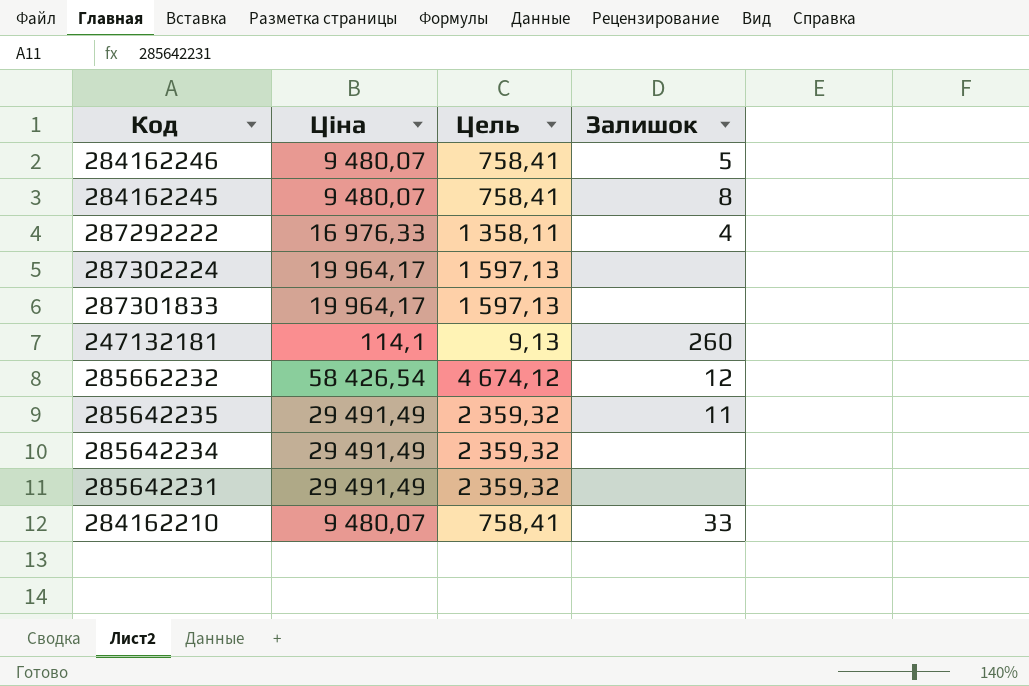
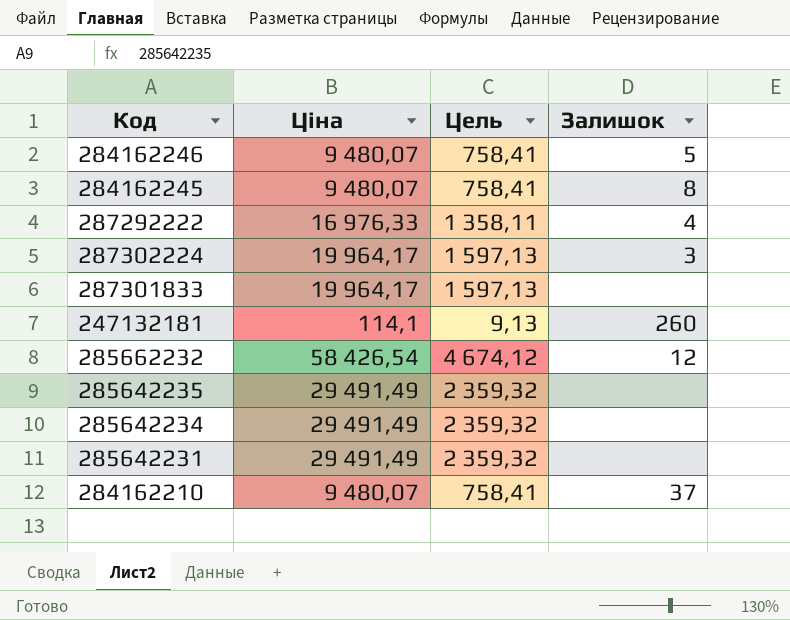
287302224 | Залишок: none -> 3
285642235 | Залишок: 11 -> none
284162210 | Залишок: 33 -> 37

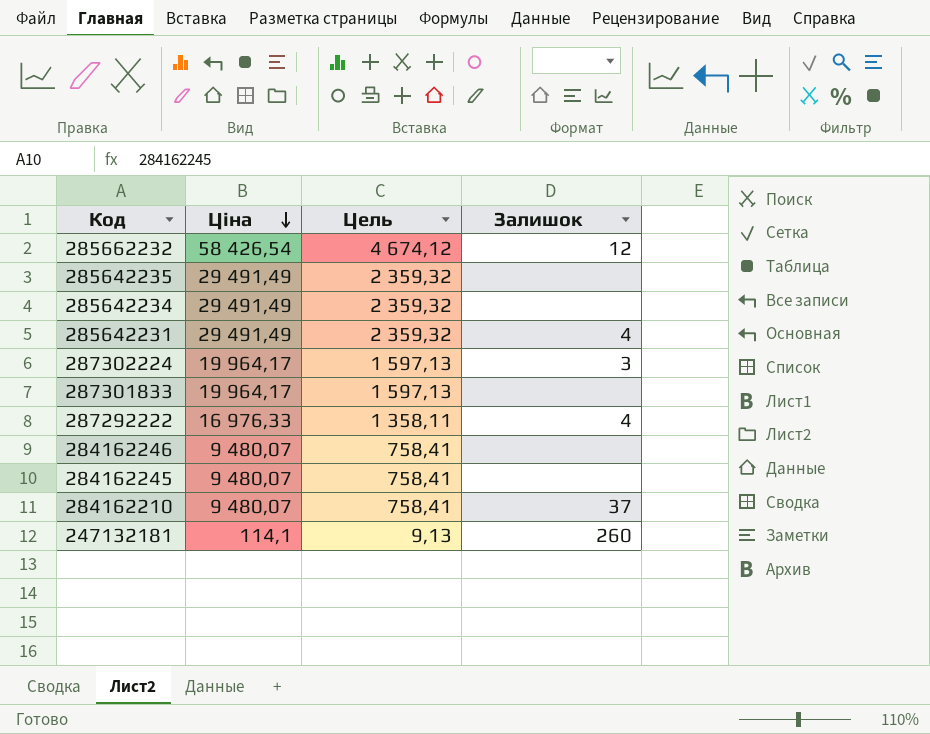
row order: none -> Ціна descending
285642231 | Залишок: none -> 4
284162246 | Залишок: 5 -> none
284162245 | Залишок: 8 -> none

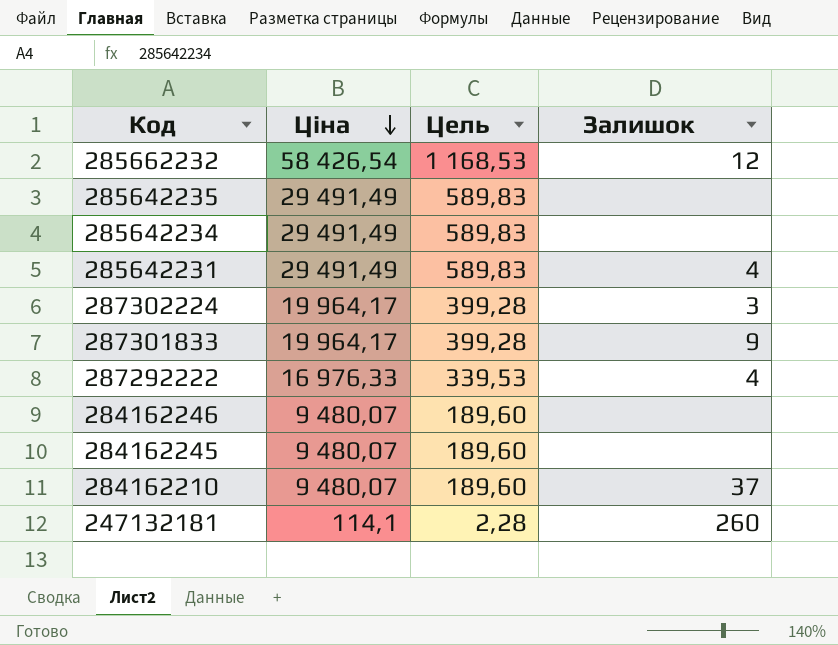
column Цель | formula: [Ціна] * 0,08 -> [Ціна] * 0,02
287301833 | Залишок: none -> 9

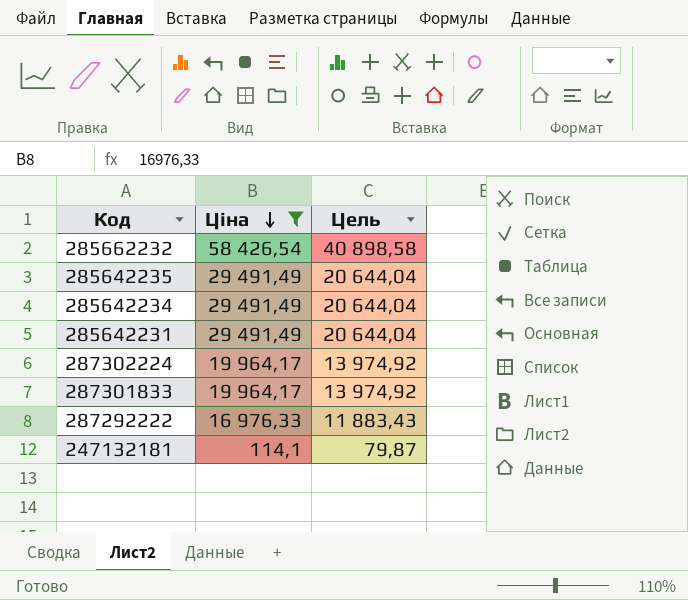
filter: none -> Ціна != 9 480,07
column Залишок | position: 4 -> none
column Цель | formula: [Ціна] * 0,02 -> [Ціна] * 0,7

